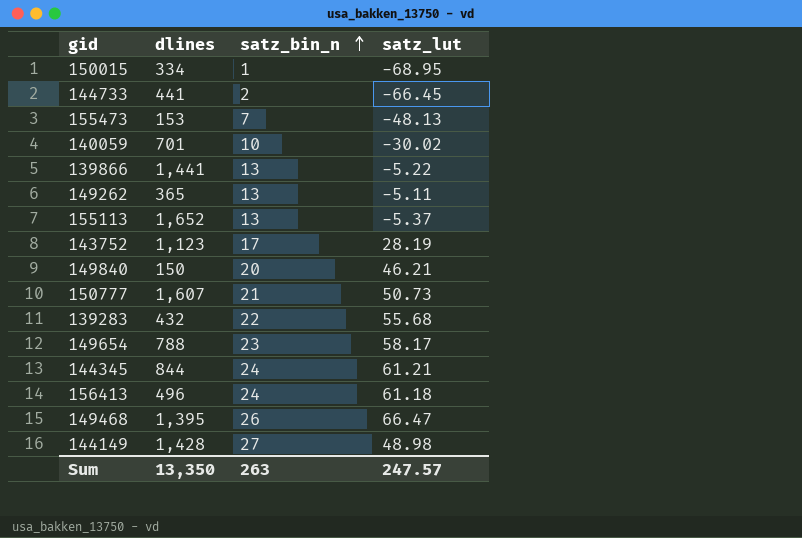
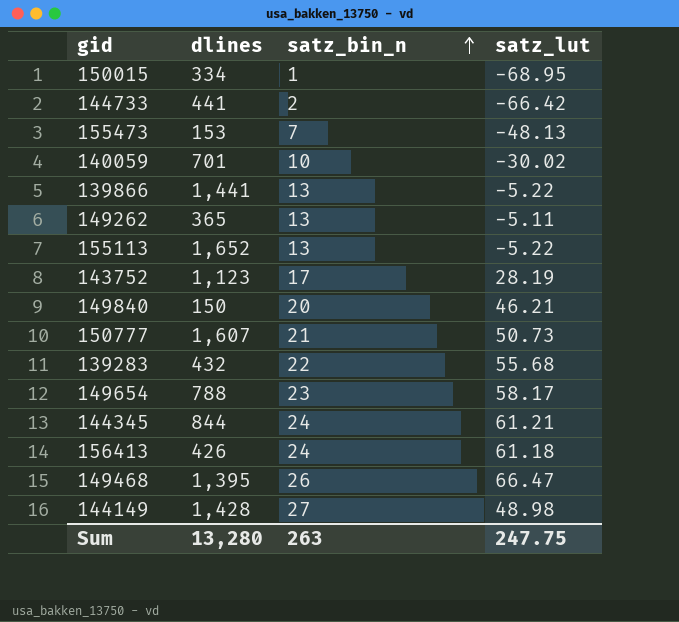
144733 | satz_lut: -66.45 -> -66.42
155113 | satz_lut: -5.37 -> -5.22
156413 | dlines: 496 -> 426
Sum | dlines: 13,350 -> 13,280
Sum | satz_lut: 247.57 -> 247.75

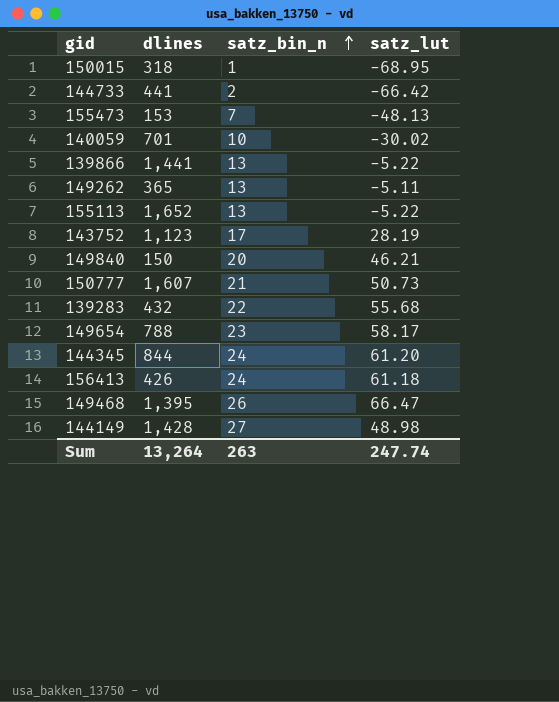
150015 | dlines: 334 -> 318
144345 | satz_lut: 61.21 -> 61.20
Sum | dlines: 13,280 -> 13,264
Sum | satz_lut: 247.75 -> 247.74

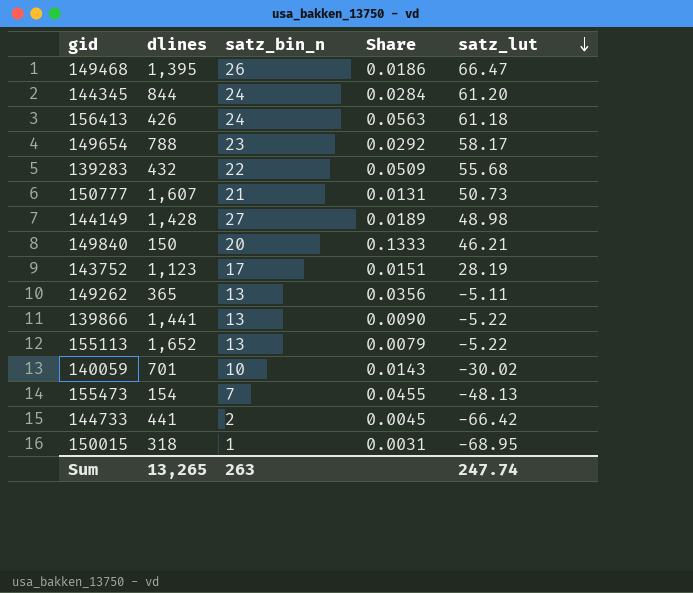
row order: satz_bin_n ascending -> satz_lut descending
column Share | formula: none -> [satz_bin_n] / [dlines]
155473 | dlines: 153 -> 154
Sum | dlines: 13,264 -> 13,265

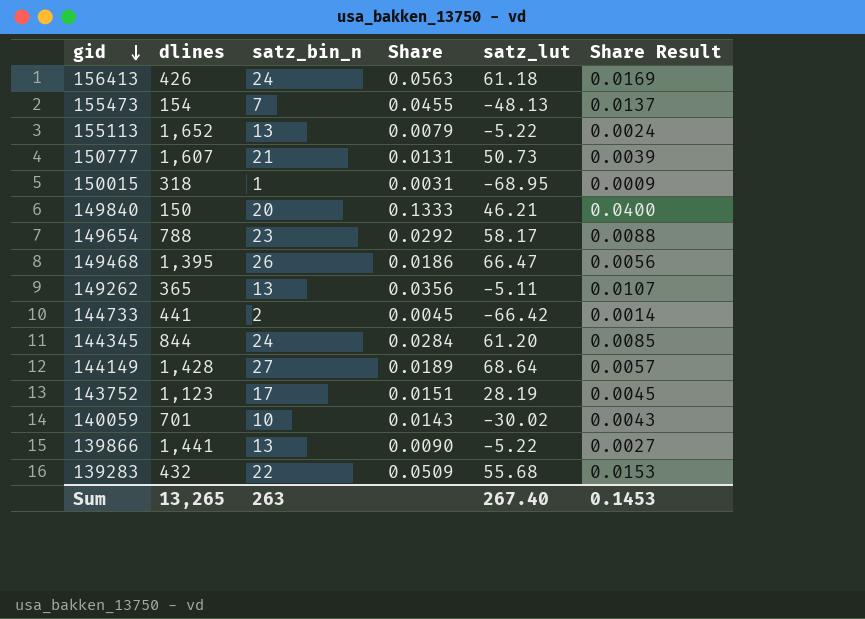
row order: satz_lut descending -> gid descending
column Share Result | formula: none -> [Share] * 0.3
144149 | satz_lut: 48.98 -> 68.64
Sum | satz_lut: 247.74 -> 267.40

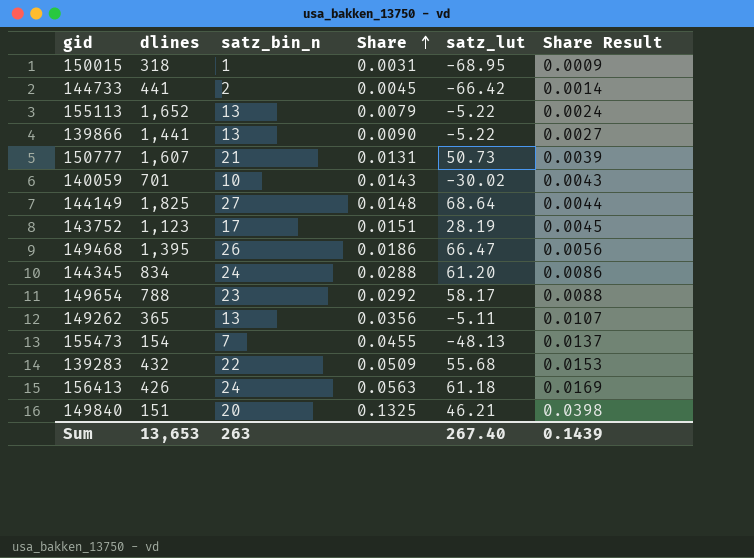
row order: gid descending -> Share ascending
144149 | dlines: 1,428 -> 1,825
144149 | Share: 0.0189 -> 0.0148
144149 | Share Result: 0.0057 -> 0.0044
144345 | dlines: 844 -> 834
144345 | Share: 0.0284 -> 0.0288
144345 | Share Result: 0.0085 -> 0.0086
149840 | dlines: 150 -> 151
149840 | Share: 0.1333 -> 0.1325
149840 | Share Result: 0.0400 -> 0.0398
Sum | dlines: 13,265 -> 13,653
Sum | Share Result: 0.1453 -> 0.1439

